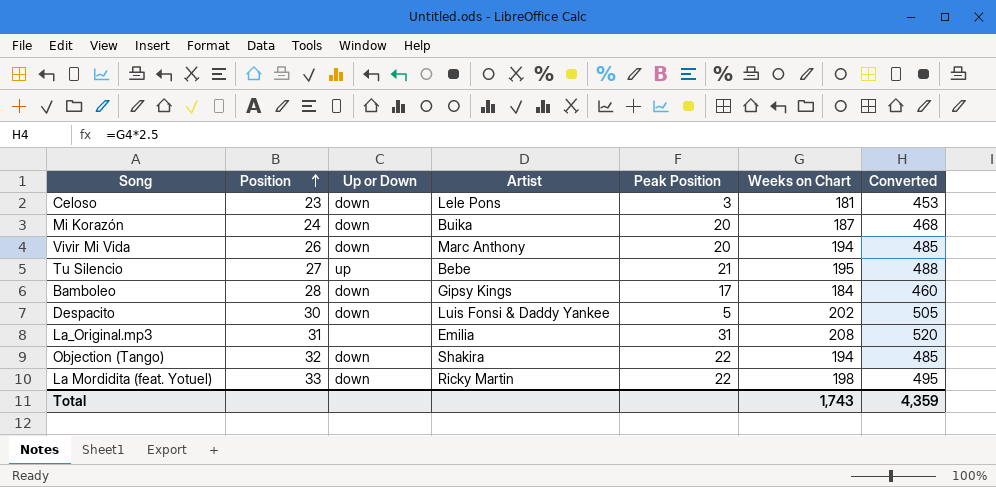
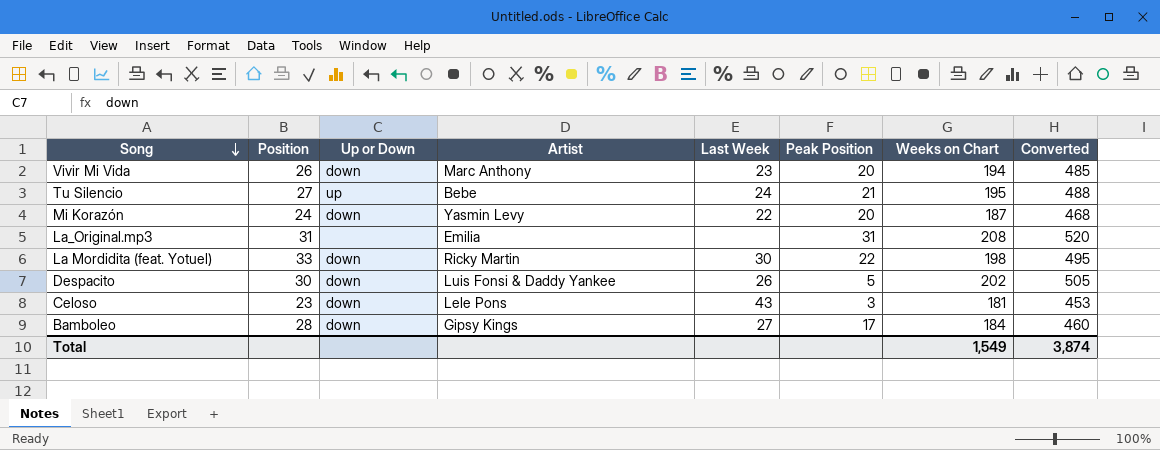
row order: Position ascending -> Song descending
column Last Week | position: none -> 5
row Objection (Tango): 32 | down | Shakira | 22 | 194 | 485 -> none
Mi Korazón | Artist: Buika -> Yasmin Levy
Total | Weeks on Chart: 1,743 -> 1,549
Total | Converted: 4,359 -> 3,874

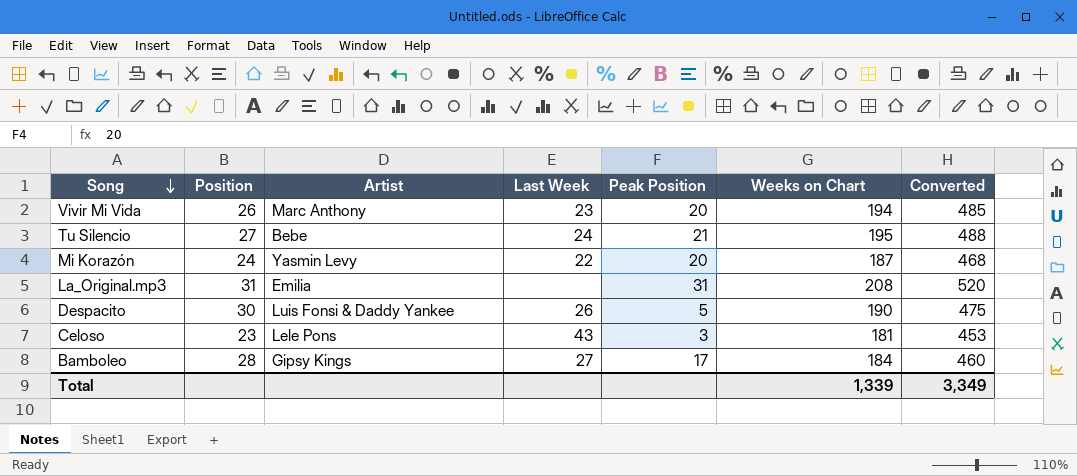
column Up or Down | position: 3 -> none
row La Mordidita (feat. Yotuel): 33 | down | Ricky Martin | 30 | 22 | 198 | 495 -> none
Despacito | Weeks on Chart: 202 -> 190
Despacito | Converted: 505 -> 475
Total | Weeks on Chart: 1,549 -> 1,339
Total | Converted: 3,874 -> 3,349

